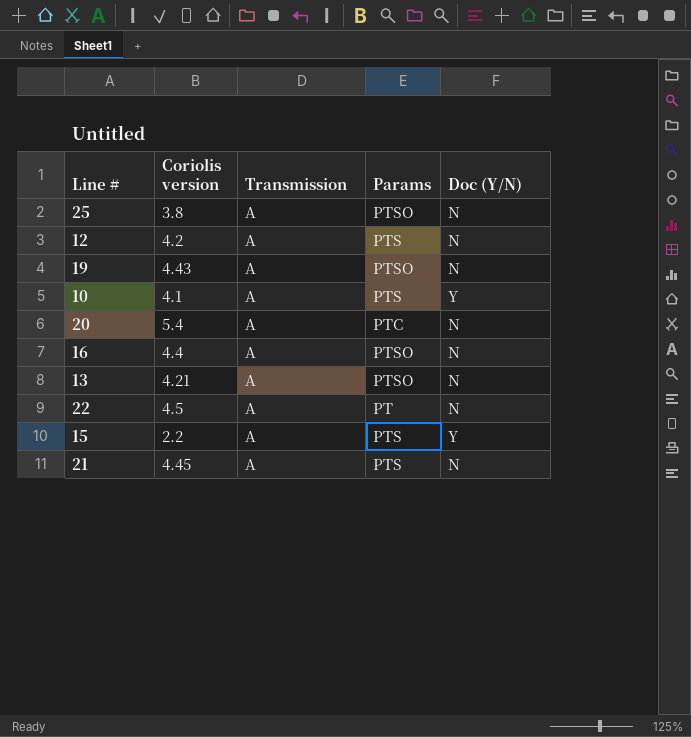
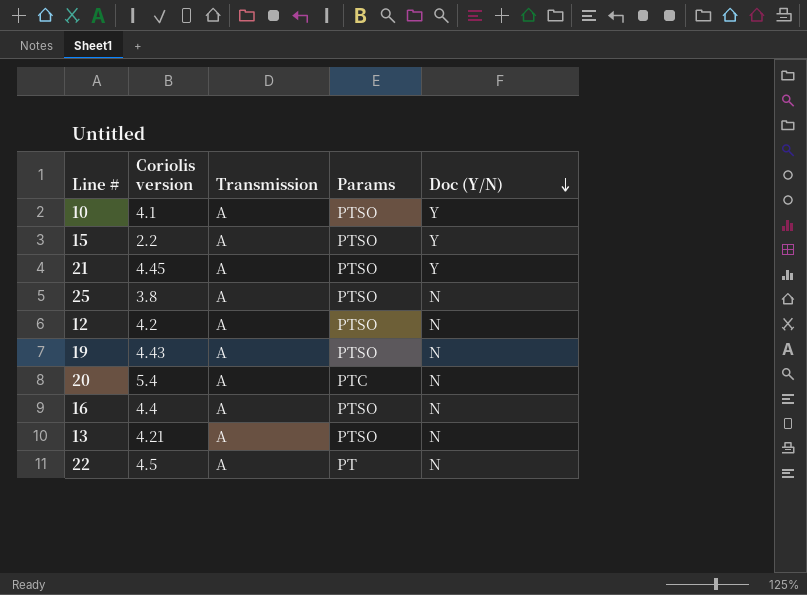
row order: none -> Doc (Y/N) descending
10 | Params: PTS -> PTSO
15 | Params: PTS -> PTSO
21 | Params: PTS -> PTSO
21 | Doc (Y/N): N -> Y
12 | Params: PTS -> PTSO

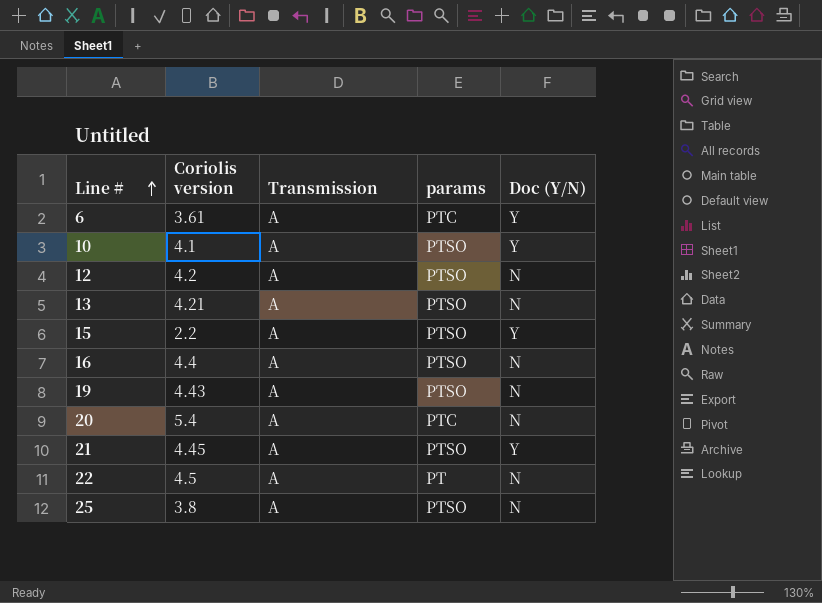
row order: Doc (Y/N) descending -> Line # ascending
column name: Params -> params
row 6: none -> 3.61 | A | PTC | Y

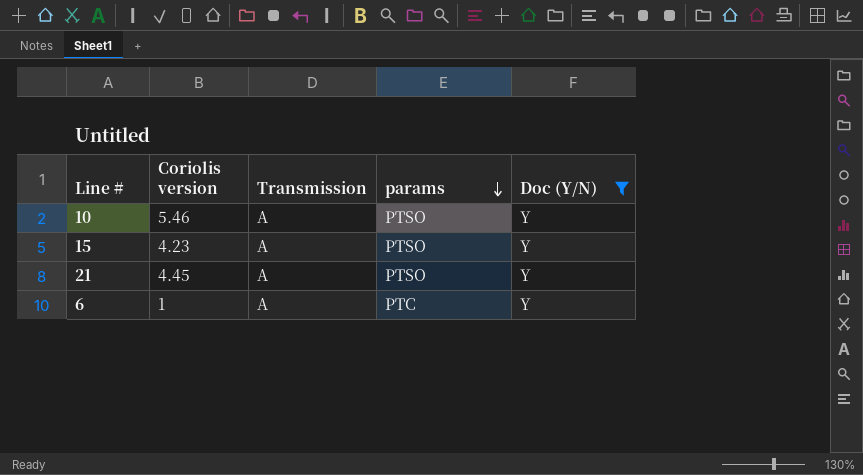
filter: none -> Doc (Y/N) = Y
row order: Line # ascending -> params descending
10 | Coriolis version: 4.1 -> 5.46
15 | Coriolis version: 2.2 -> 4.23
6 | Coriolis version: 3.61 -> 1

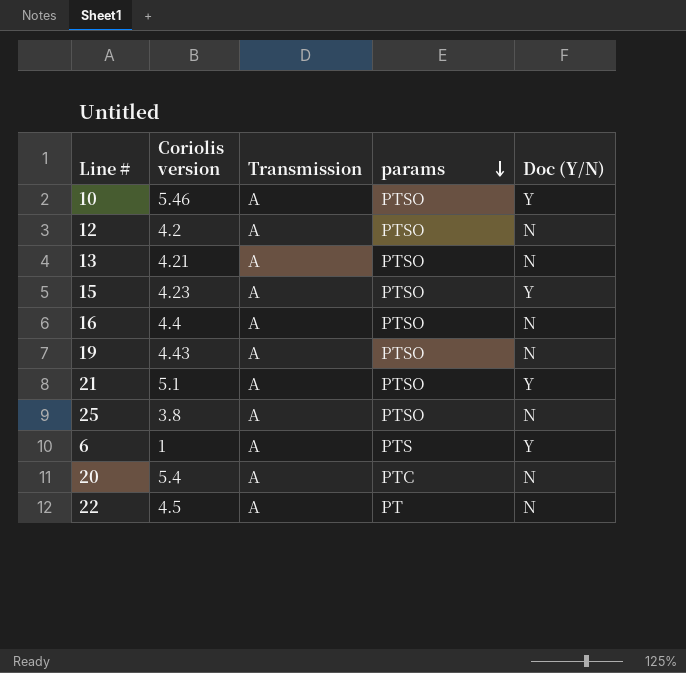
filter: Doc (Y/N) = Y -> none
21 | Coriolis version: 4.45 -> 5.1
6 | params: PTC -> PTS

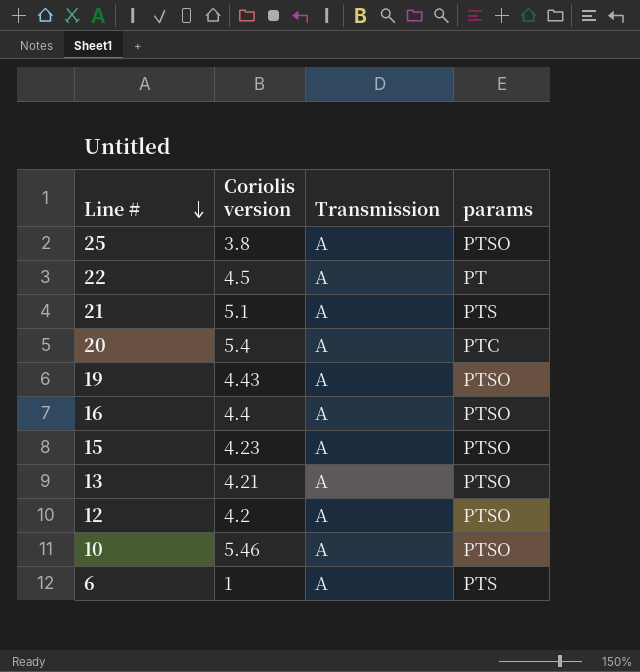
row order: params descending -> Line # descending
column Doc (Y/N) | position: 5 -> none
21 | params: PTSO -> PTS

